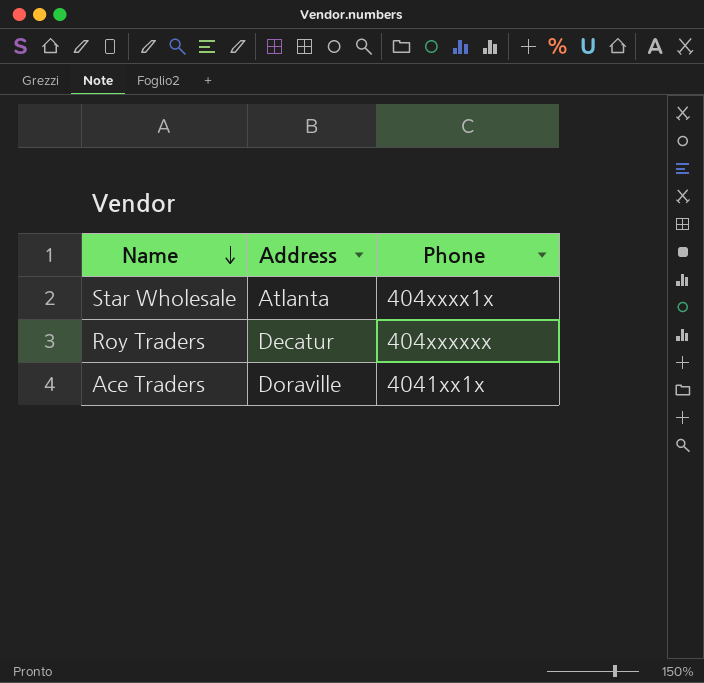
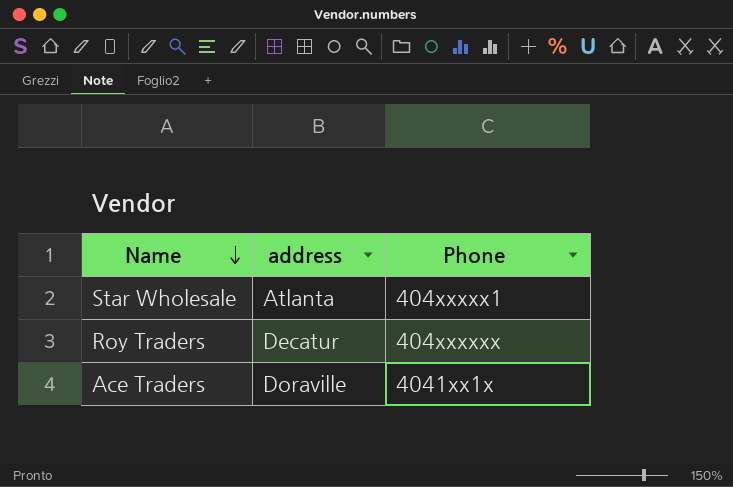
column name: Address -> address
Star Wholesale | Phone: 404xxxx1x -> 404xxxxx1

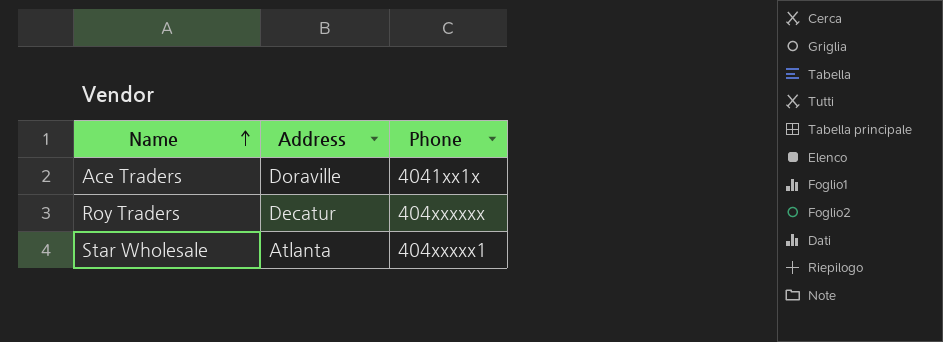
row order: Name descending -> Name ascending
column name: address -> Address

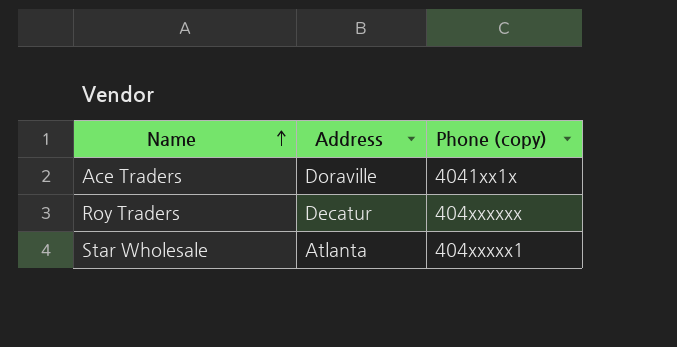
column name: Phone -> Phone (copy)

